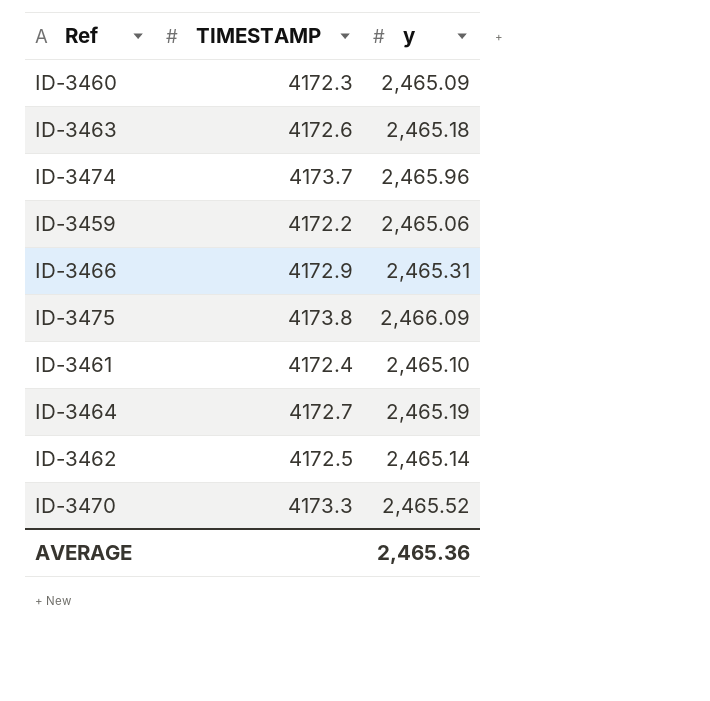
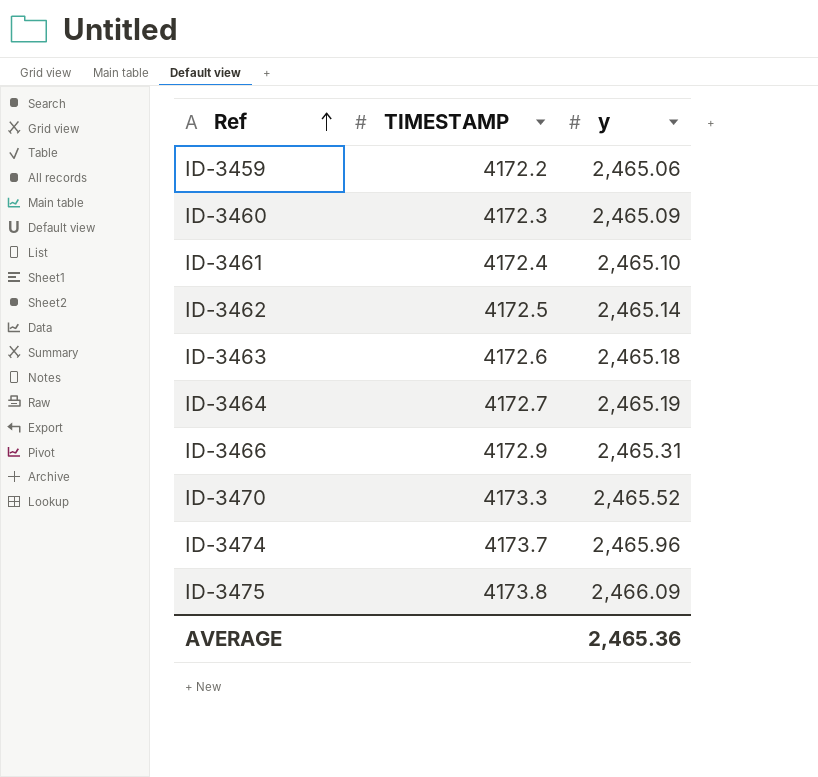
row order: none -> Ref ascending

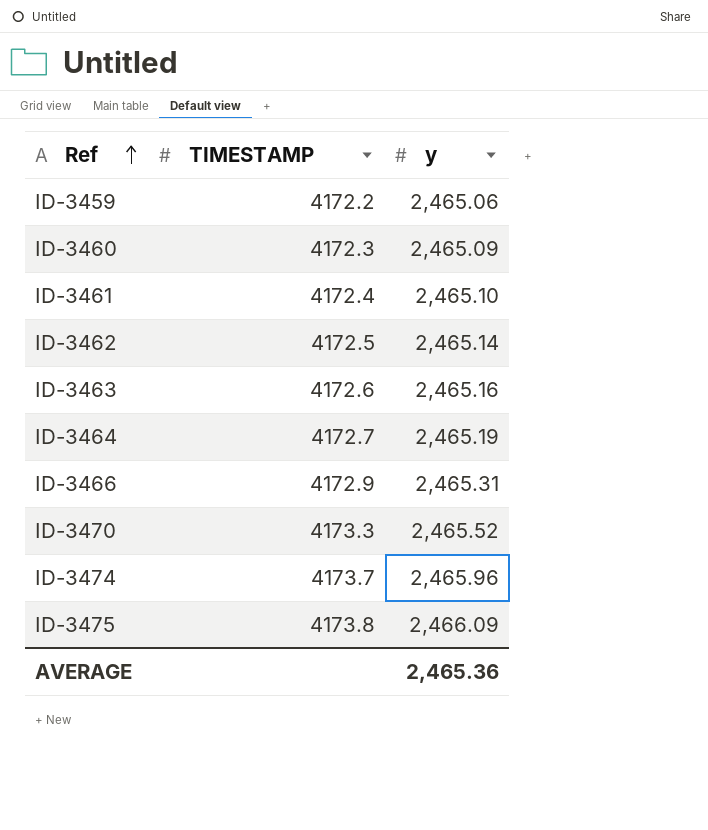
ID-3463 | y: 2,465.18 -> 2,465.16

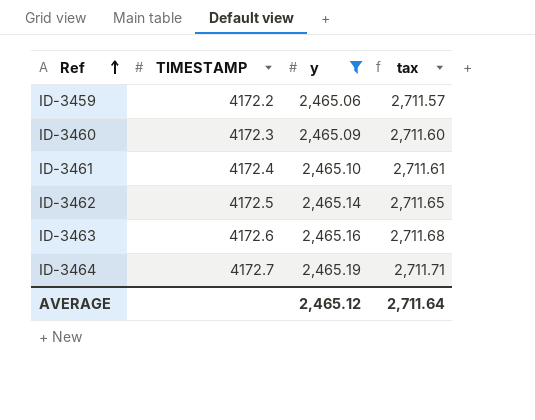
filter: none -> y <= 2,465.19
column tax | formula: none -> [y] * 1.1
AVERAGE | y: 2,465.36 -> 2,465.12

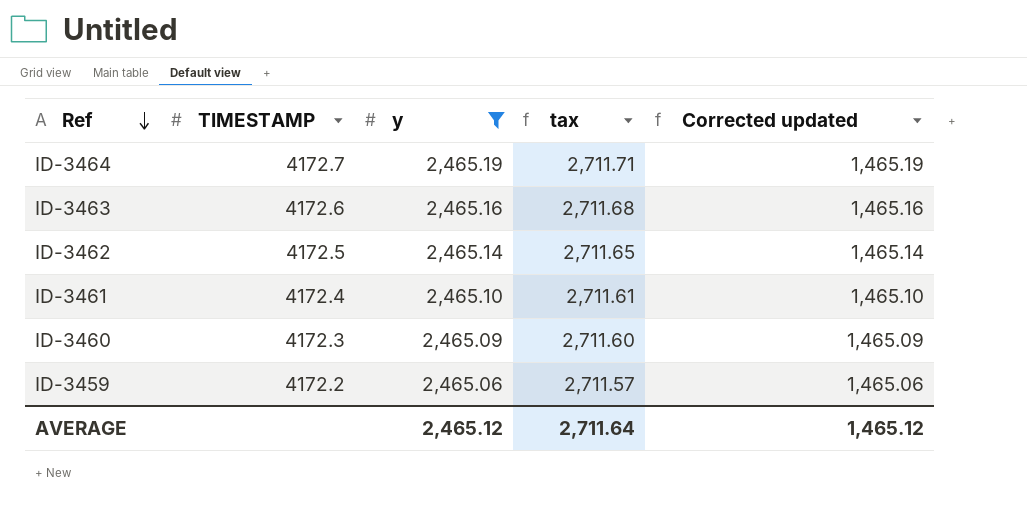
row order: Ref ascending -> Ref descending
column Corrected updated | formula: none -> [y] - 1000

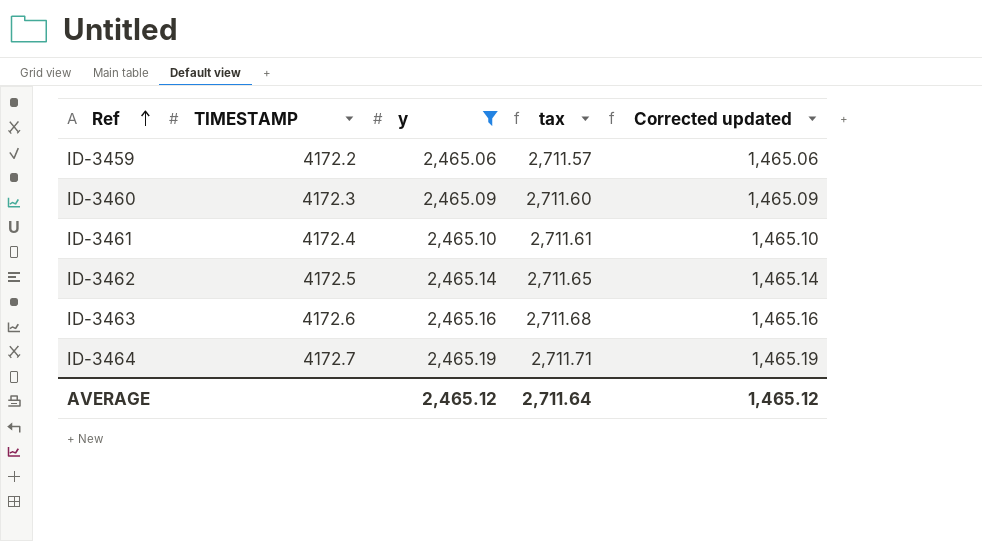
row order: Ref descending -> Ref ascending

